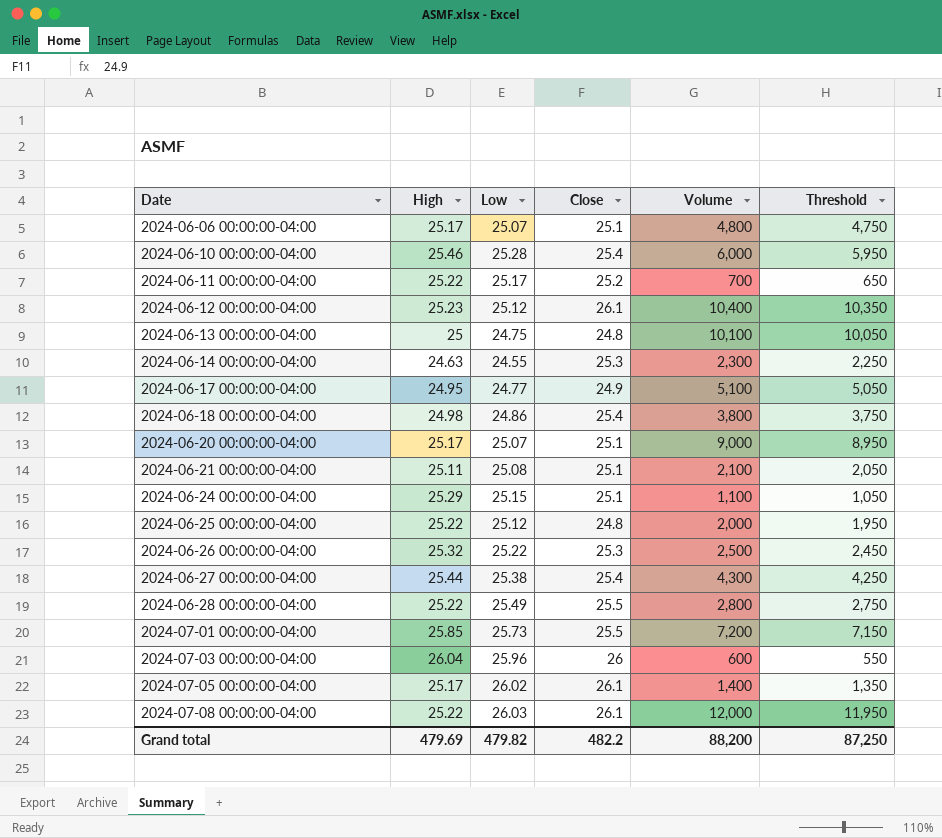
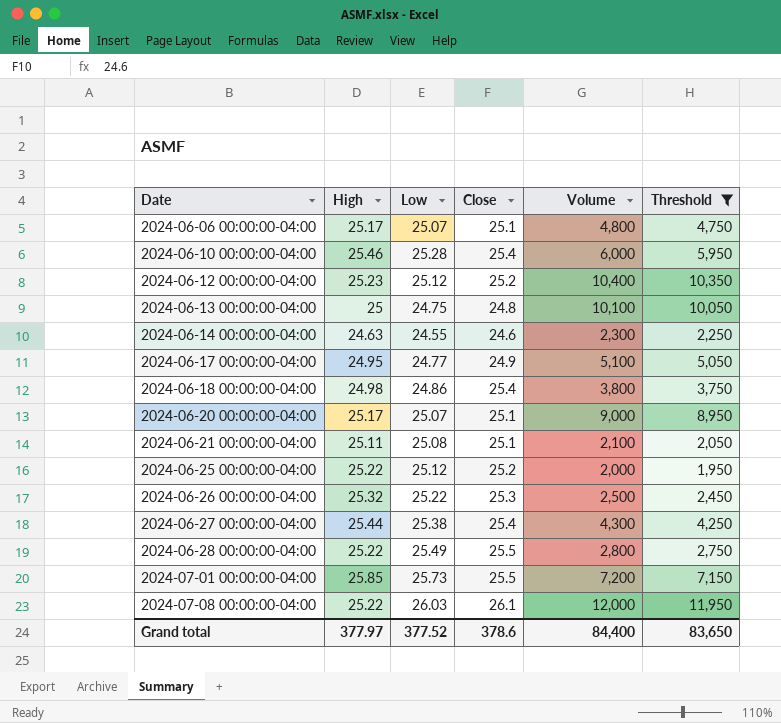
filter: none -> Threshold >= 1,950
2024-06-12 00:00:00-04:00 | Close: 26.1 -> 25.2
2024-06-14 00:00:00-04:00 | Close: 25.3 -> 24.6
2024-06-25 00:00:00-04:00 | Close: 24.8 -> 25.2
Grand total | High: 479.69 -> 377.97
Grand total | Low: 479.82 -> 377.52
Grand total | Close: 482.2 -> 378.6
Grand total | Volume: 88,200 -> 84,400
Grand total | Threshold: 87,250 -> 83,650

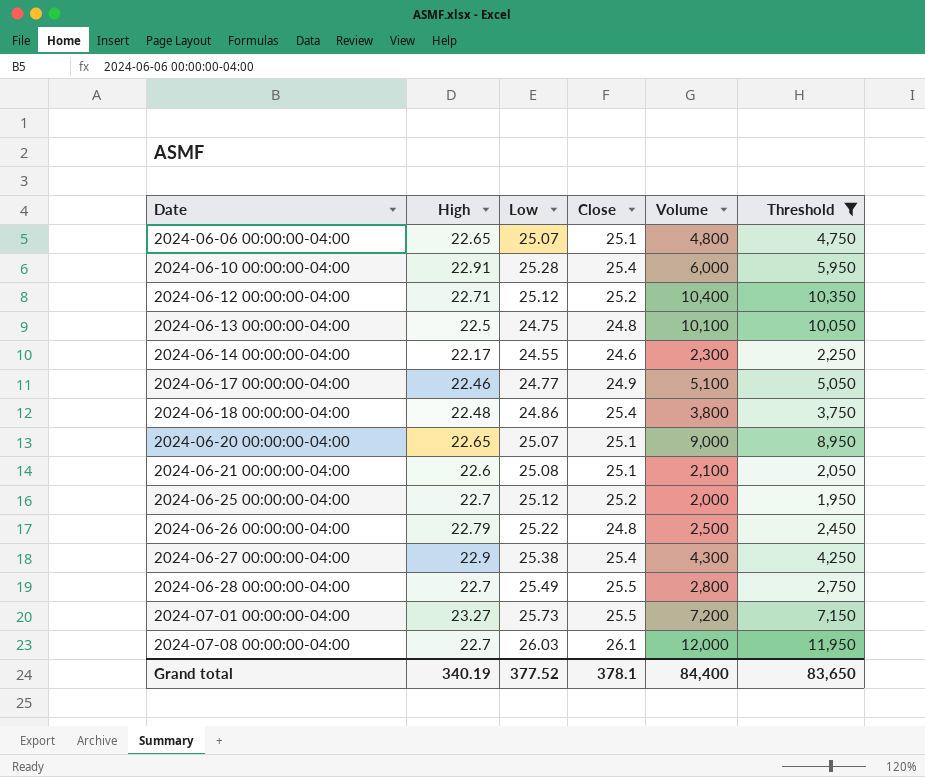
2024-06-06 00:00:00-04:00 | High: 25.17 -> 22.65
2024-06-10 00:00:00-04:00 | High: 25.46 -> 22.91
2024-06-12 00:00:00-04:00 | High: 25.23 -> 22.71
2024-06-13 00:00:00-04:00 | High: 25 -> 22.5
2024-06-14 00:00:00-04:00 | High: 24.63 -> 22.17
2024-06-17 00:00:00-04:00 | High: 24.95 -> 22.46
2024-06-18 00:00:00-04:00 | High: 24.98 -> 22.48
2024-06-20 00:00:00-04:00 | High: 25.17 -> 22.65
2024-06-21 00:00:00-04:00 | High: 25.11 -> 22.6
2024-06-25 00:00:00-04:00 | High: 25.22 -> 22.7
2024-06-26 00:00:00-04:00 | High: 25.32 -> 22.79
2024-06-26 00:00:00-04:00 | Close: 25.3 -> 24.8
2024-06-27 00:00:00-04:00 | High: 25.44 -> 22.9
2024-06-28 00:00:00-04:00 | High: 25.22 -> 22.7
2024-07-01 00:00:00-04:00 | High: 25.85 -> 23.27
2024-07-08 00:00:00-04:00 | High: 25.22 -> 22.7
Grand total | High: 377.97 -> 340.19
Grand total | Close: 378.6 -> 378.1

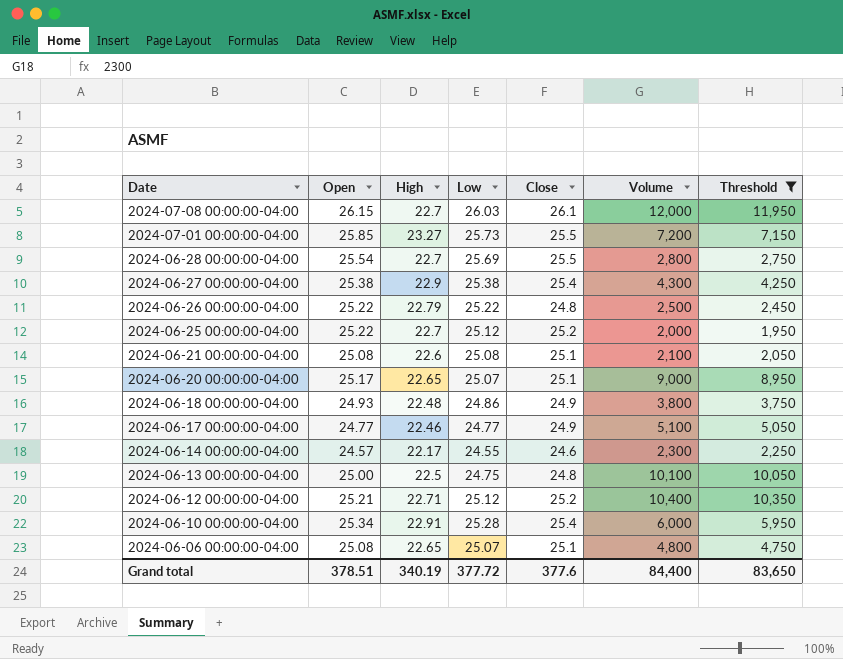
row order: Date ascending -> Date descending
column Open | position: none -> 2
2024-06-28 00:00:00-04:00 | Low: 25.49 -> 25.69
2024-06-18 00:00:00-04:00 | Close: 25.4 -> 24.9
Grand total | Low: 377.52 -> 377.72
Grand total | Close: 378.1 -> 377.6

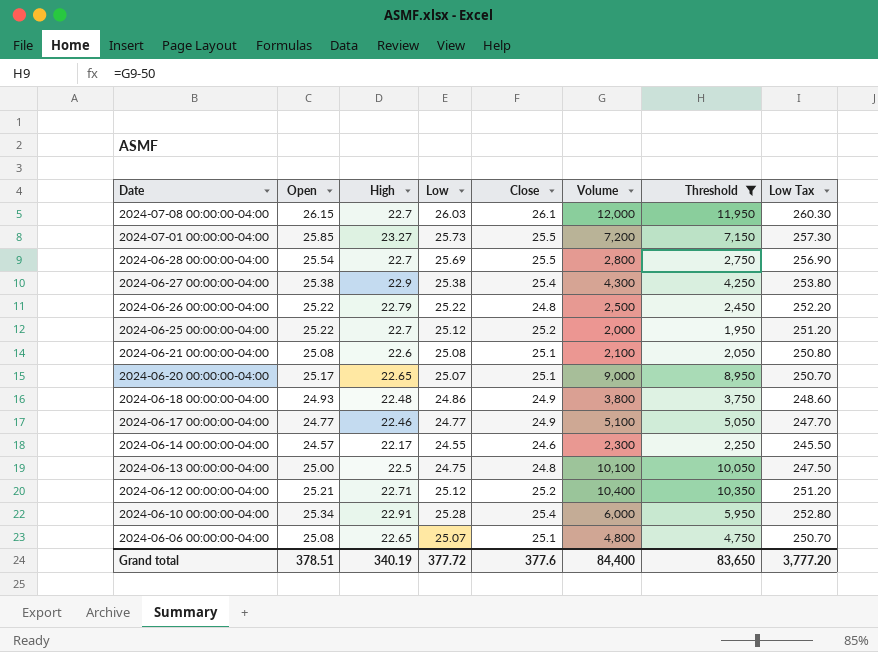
column Low Tax | formula: none -> [Low] * 10

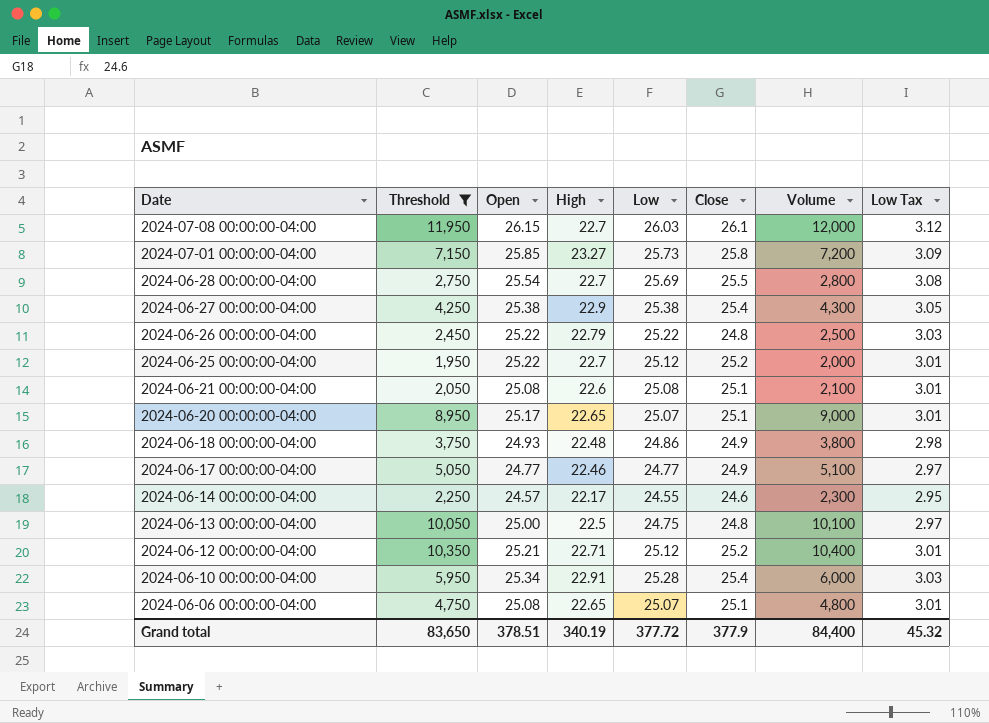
column Threshold | position: 7 -> 2
column Low Tax | formula: [Low] * 10 -> [Low] * 0.12
2024-07-01 00:00:00-04:00 | Close: 25.5 -> 25.8
Grand total | Close: 377.6 -> 377.9
Grand total | Low Tax: 3,777.20 -> 45.32

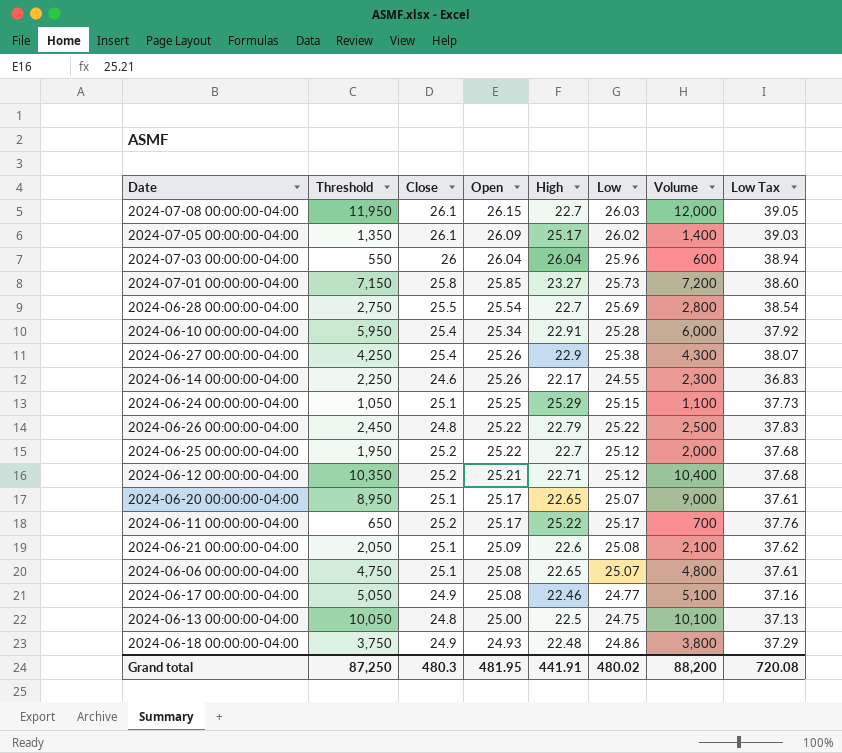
filter: Threshold >= 1,950 -> none
row order: Date descending -> Open descending
column Close | position: 6 -> 3
column Low Tax | formula: [Low] * 0.12 -> [Low] * 1.5
2024-06-27 00:00:00-04:00 | Open: 25.38 -> 25.26
2024-06-14 00:00:00-04:00 | Open: 24.57 -> 25.26
2024-06-21 00:00:00-04:00 | Open: 25.08 -> 25.09
2024-06-17 00:00:00-04:00 | Open: 24.77 -> 25.08
Grand total | Threshold: 83,650 -> 87,250
Grand total | Close: 377.9 -> 480.3
Grand total | Open: 378.51 -> 481.95
Grand total | High: 340.19 -> 441.91
Grand total | Low: 377.72 -> 480.02
Grand total | Volume: 84,400 -> 88,200
Grand total | Low Tax: 45.32 -> 720.08

